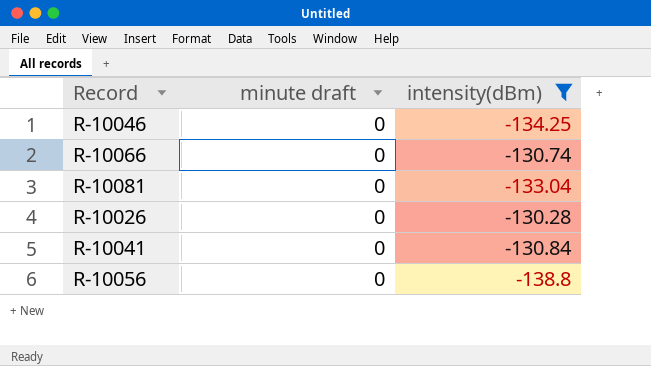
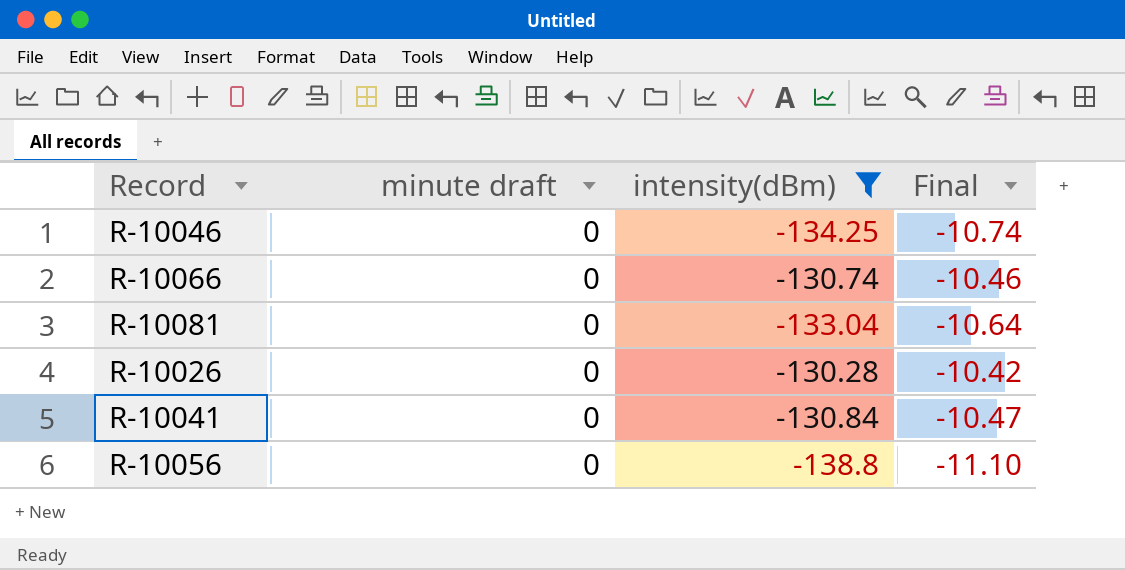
column Final | formula: none -> [intensity(dBm)] * 0.08

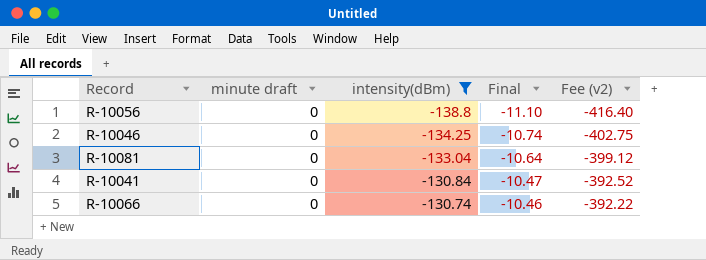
row order: none -> intensity(dBm) ascending
column Fee (v2) | formula: none -> [intensity(dBm)] * 3
row R-10026: 0 | -130.28 | -10.42 -> none

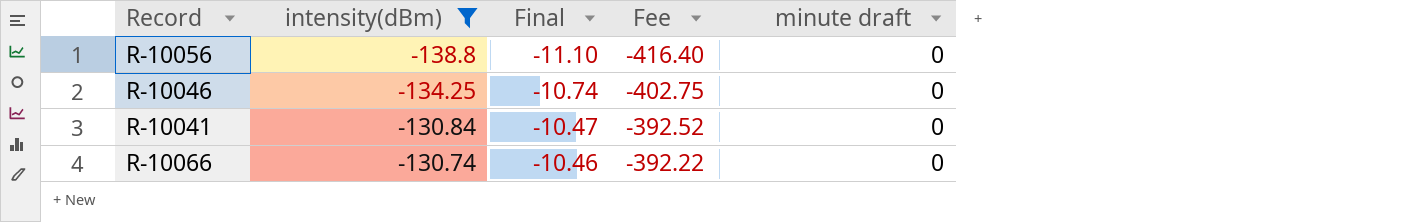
column name: Fee (v2) -> Fee
column minute draft | position: 2 -> 5
row R-10081: 0 | -133.04 | -10.64 | -399.12 -> none

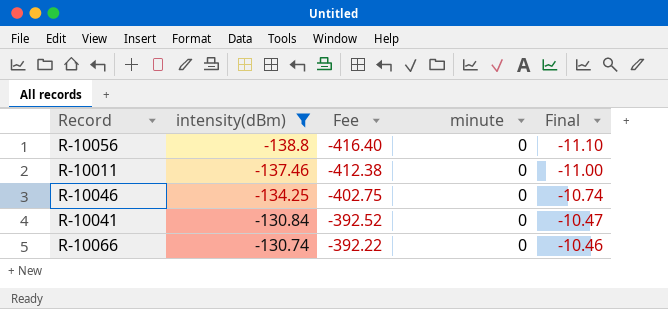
column name: minute draft -> minute
column Final | position: 3 -> 5
row R-10011: none -> -137.46 | -412.38 | 0 | -11.00

